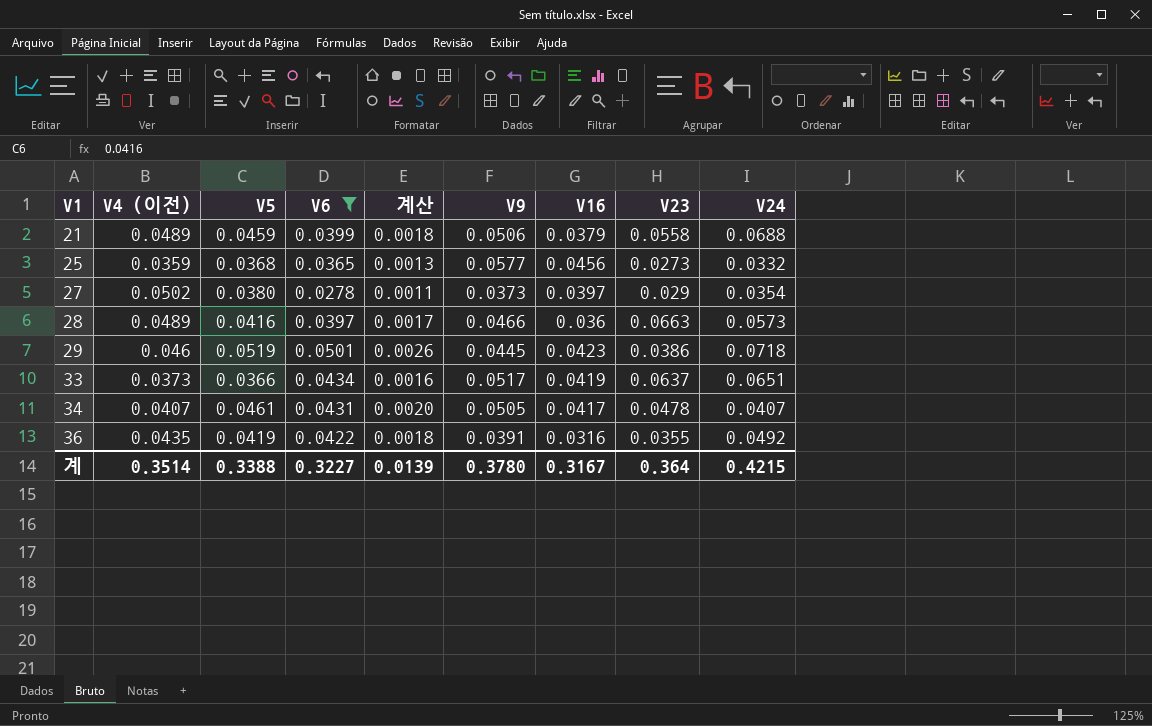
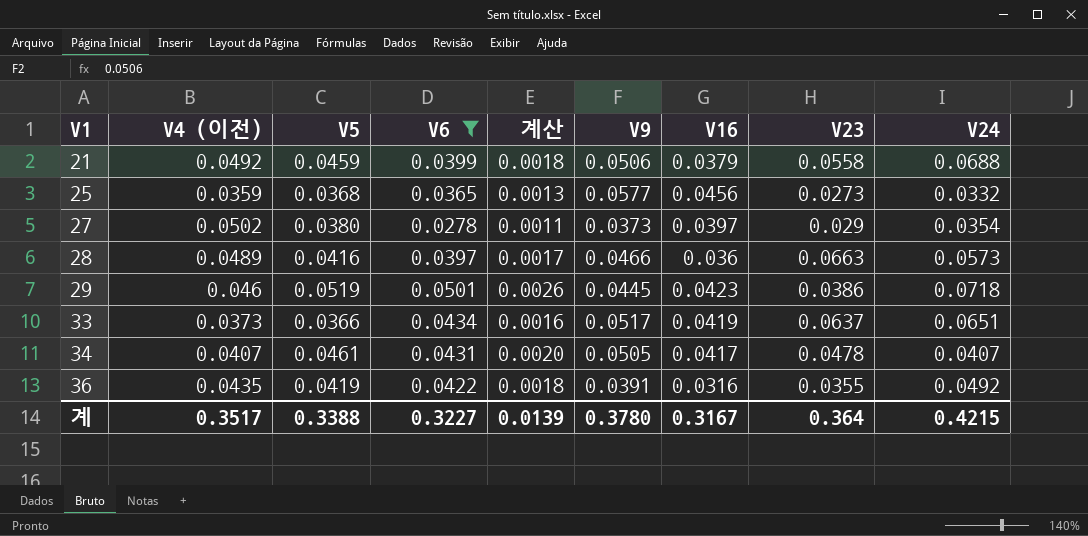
21 | V4 (이전): 0.0489 -> 0.0492
계 | V4 (이전): 0.3514 -> 0.3517

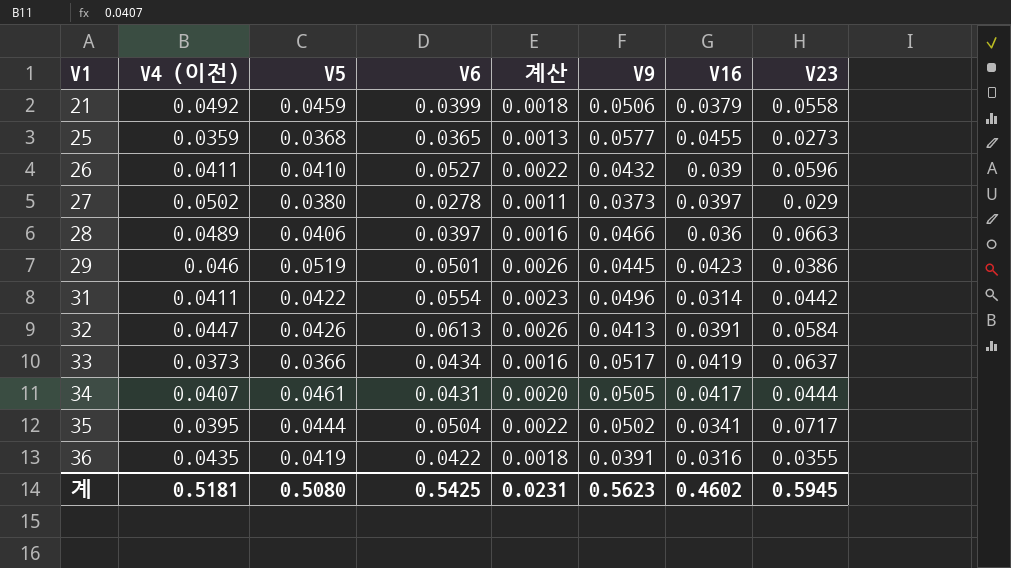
filter: V6 <= 0.0501 -> none
column V24 | position: 9 -> none
25 | V16: 0.0456 -> 0.0455
28 | V5: 0.0416 -> 0.0406
28 | 계산: 0.0017 -> 0.0016
34 | V23: 0.0478 -> 0.0444
계 | V4 (이전): 0.3517 -> 0.5181
계 | V5: 0.3388 -> 0.5080
계 | V6: 0.3227 -> 0.5425
계 | 계산: 0.0139 -> 0.0231
계 | V9: 0.3780 -> 0.5623
계 | V16: 0.3167 -> 0.4602
계 | V23: 0.364 -> 0.5945

